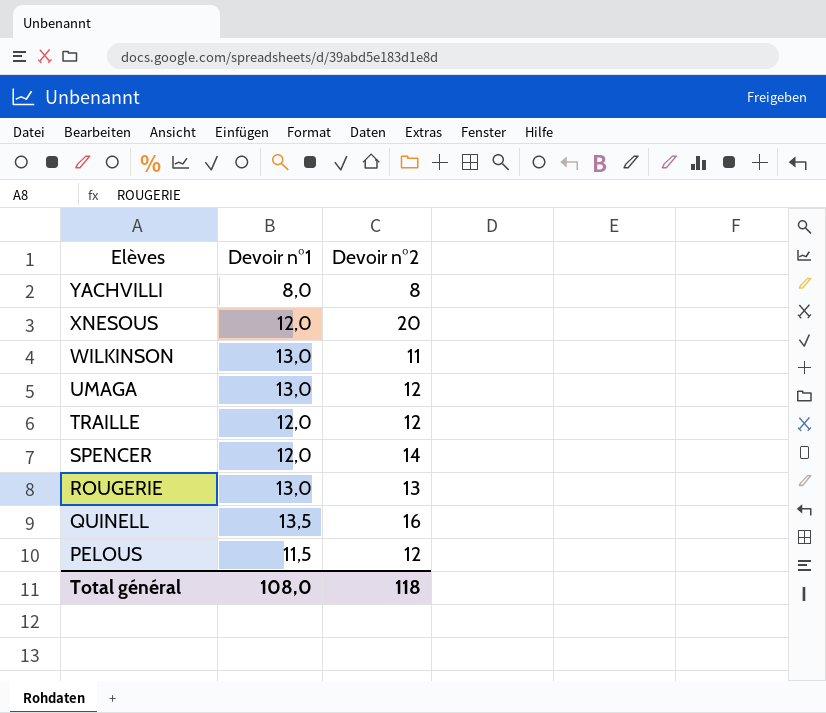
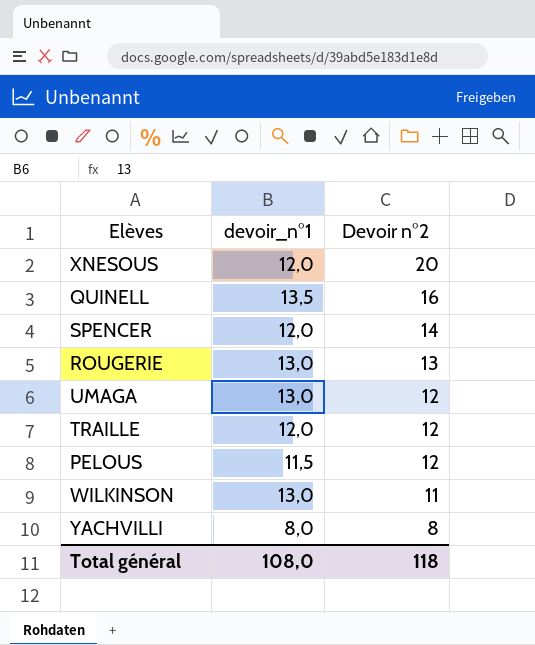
row order: Elèves descending -> Devoir n°2 descending
column name: Devoir n°1 -> devoir_n°1

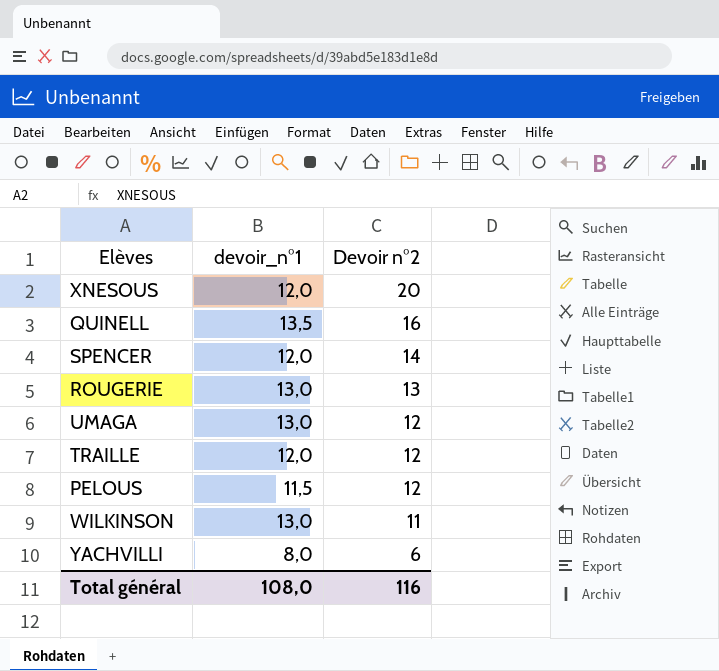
YACHVILLI | Devoir n°2: 8 -> 6
Total général | Devoir n°2: 118 -> 116

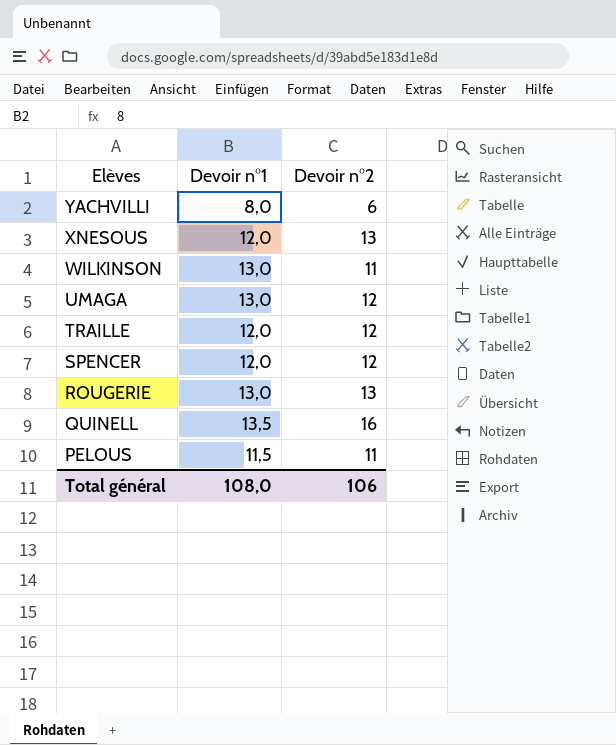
row order: Devoir n°2 descending -> Elèves descending
column name: devoir_n°1 -> Devoir n°1
XNESOUS | Devoir n°2: 20 -> 13
SPENCER | Devoir n°2: 14 -> 12
PELOUS | Devoir n°2: 12 -> 11
Total général | Devoir n°2: 116 -> 106

